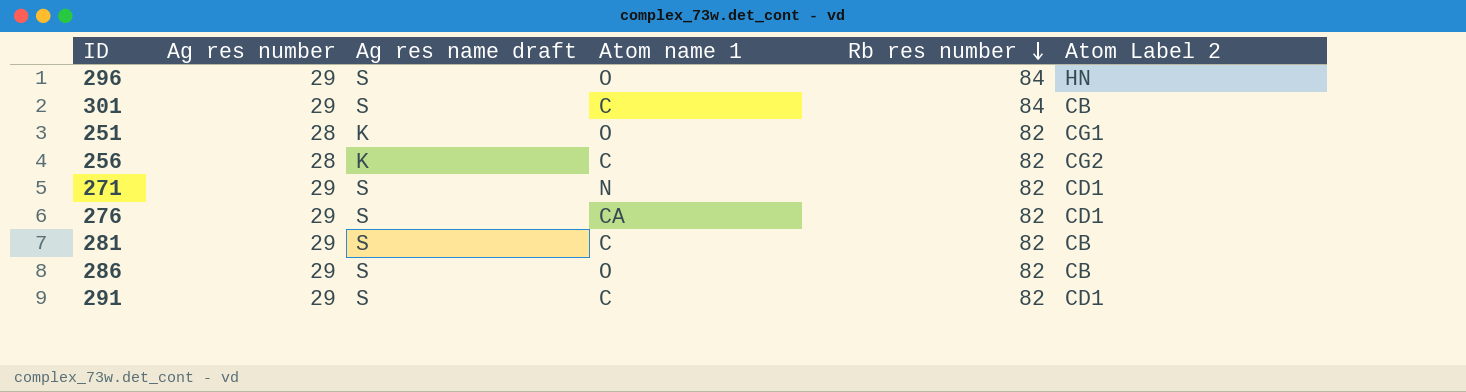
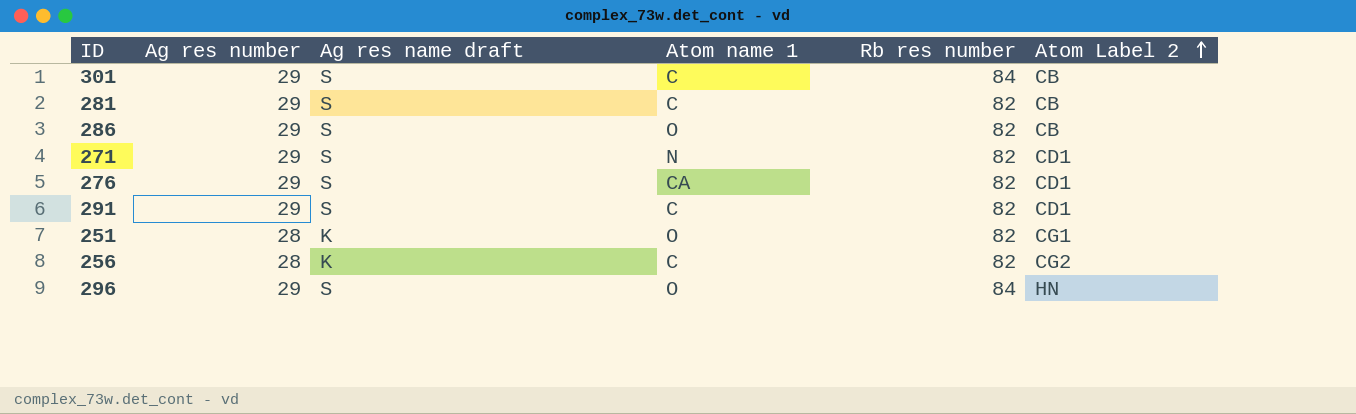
row order: Rb res number descending -> Atom Label 2 ascending

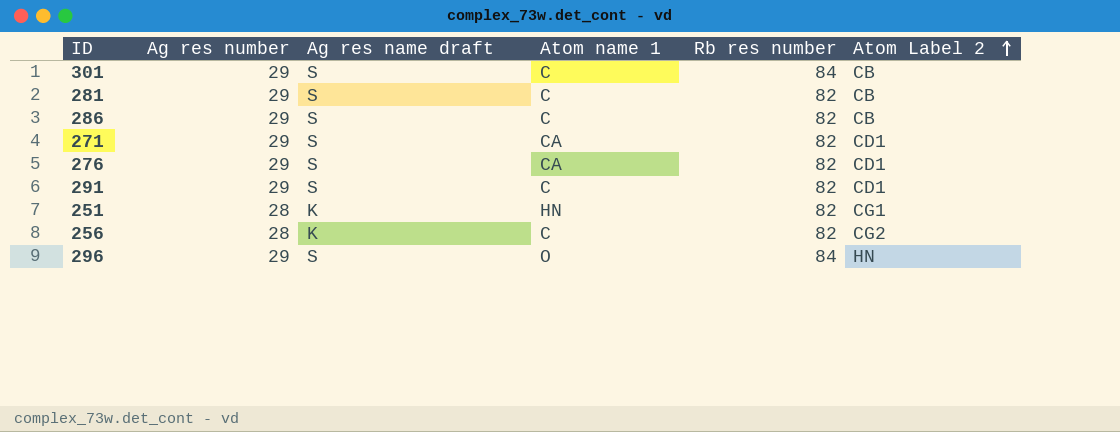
286 | Atom name 1: O -> C
271 | Atom name 1: N -> CA
251 | Atom name 1: O -> HN

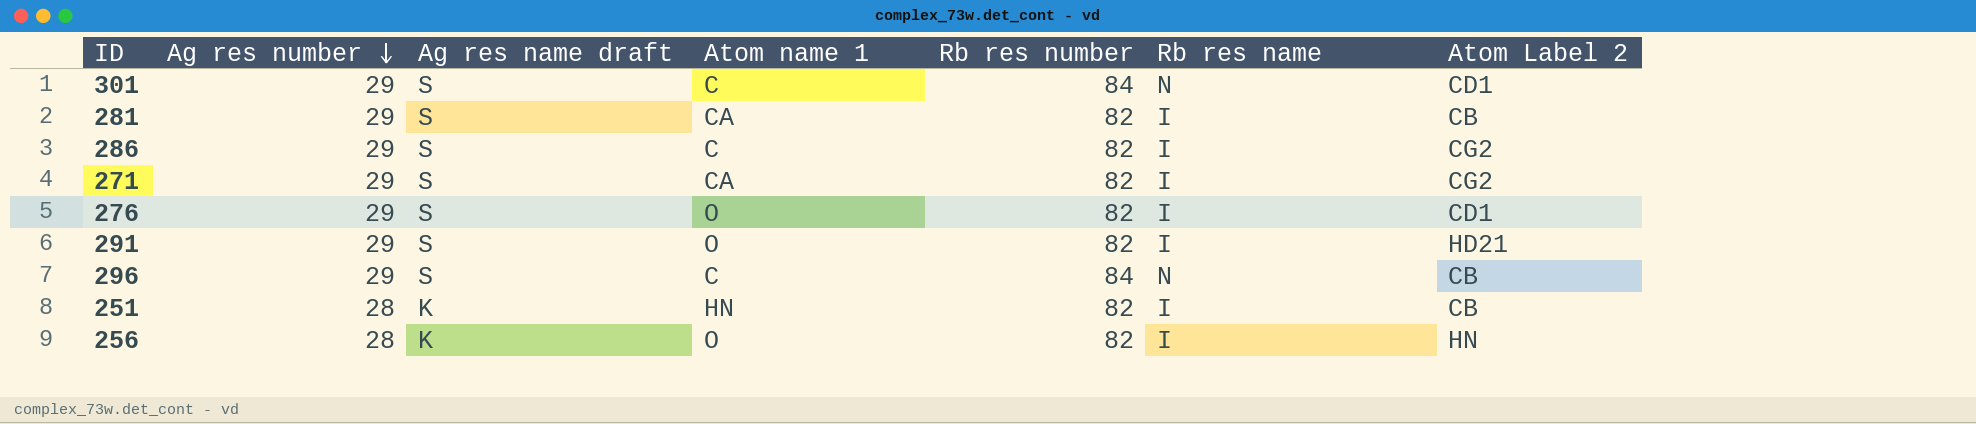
row order: Atom Label 2 ascending -> Ag res number descending
column Rb res name | position: none -> 6
301 | Atom Label 2: CB -> CD1
281 | Atom name 1: C -> CA
286 | Atom Label 2: CB -> CG2
271 | Atom Label 2: CD1 -> CG2
276 | Atom name 1: CA -> O
291 | Atom name 1: C -> O
291 | Atom Label 2: CD1 -> HD21
296 | Atom name 1: O -> C
296 | Atom Label 2: HN -> CB
251 | Atom Label 2: CG1 -> CB
256 | Atom name 1: C -> O
256 | Atom Label 2: CG2 -> HN

